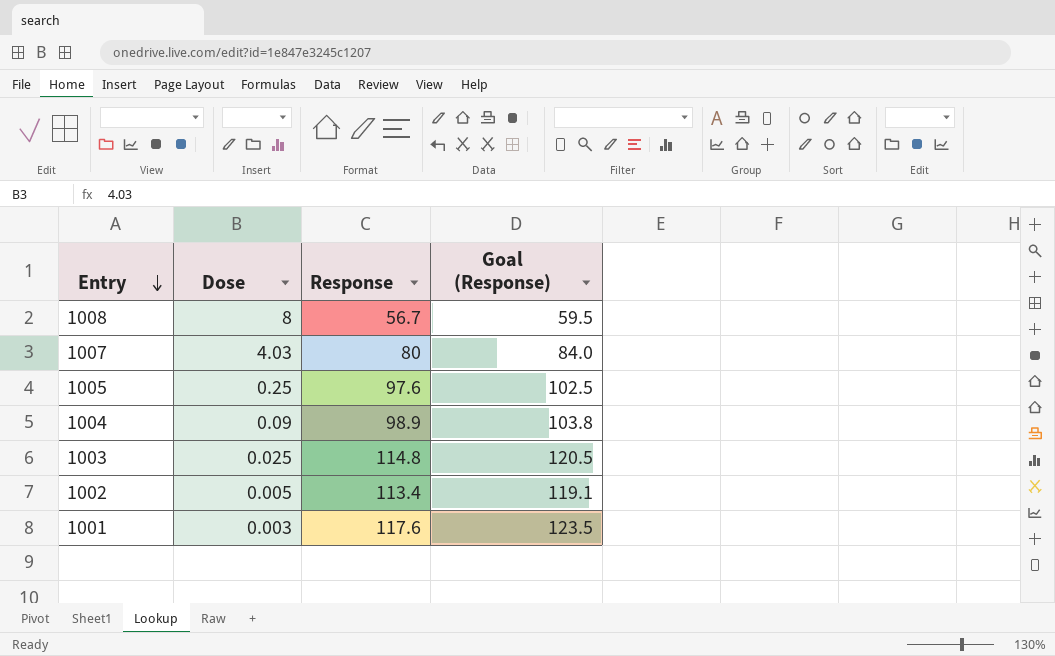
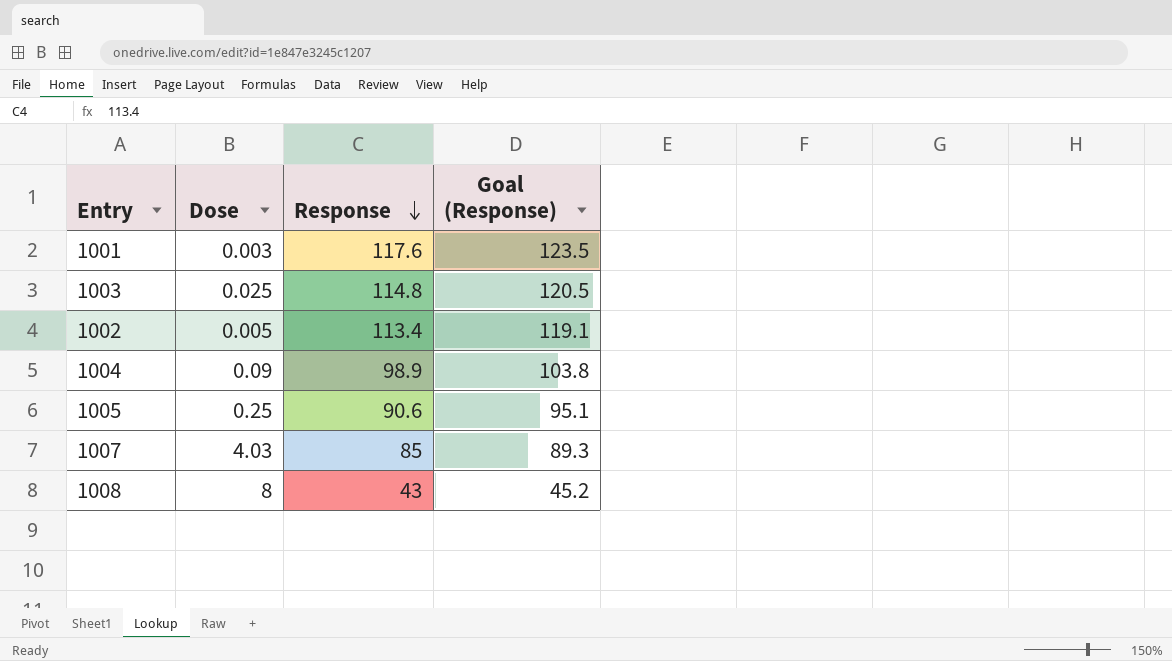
row order: Entry descending -> Response descending
1005 | Response: 97.6 -> 90.6
1005 | Goal (Response): 102.5 -> 95.1
1007 | Response: 80 -> 85
1007 | Goal (Response): 84.0 -> 89.3
1008 | Response: 56.7 -> 43
1008 | Goal (Response): 59.5 -> 45.2

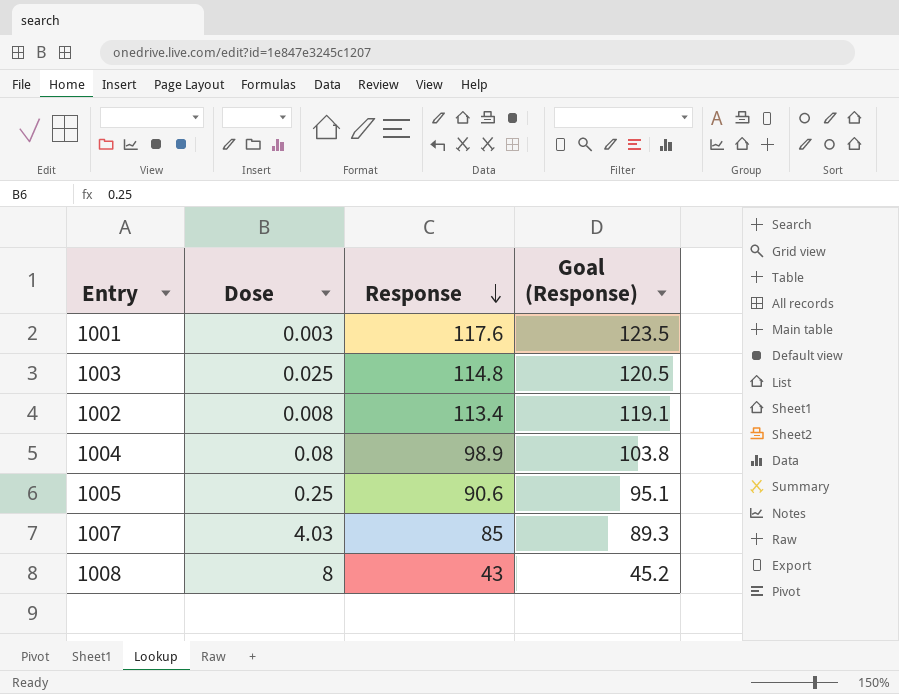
1002 | Dose: 0.005 -> 0.008
1004 | Dose: 0.09 -> 0.08

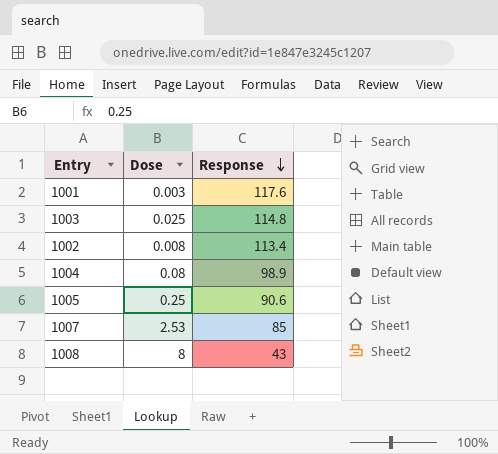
column Goal (Response) | formula: [Response] * 1.05 -> none
1007 | Dose: 4.03 -> 2.53

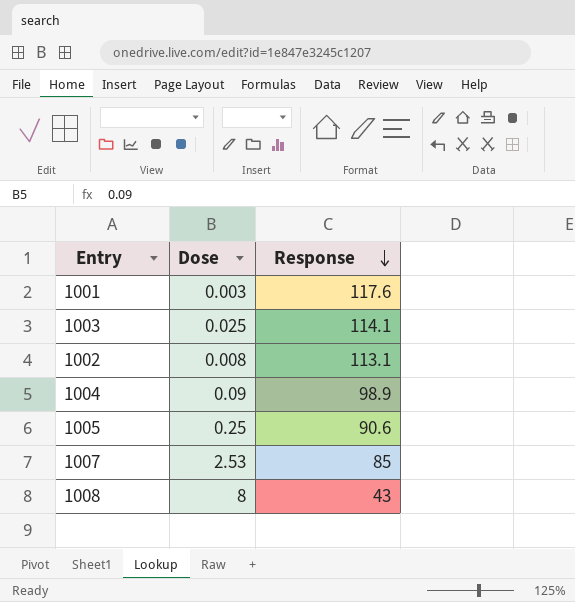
1003 | Response: 114.8 -> 114.1
1002 | Response: 113.4 -> 113.1
1004 | Dose: 0.08 -> 0.09

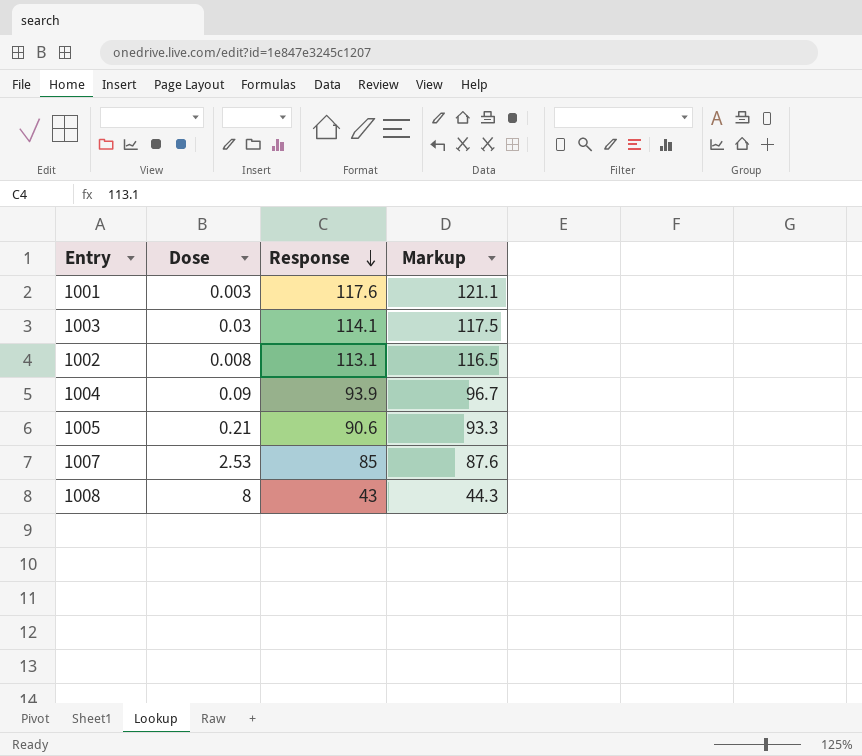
column Markup | formula: none -> [Response] * 1.03
1003 | Dose: 0.025 -> 0.03
1004 | Response: 98.9 -> 93.9
1005 | Dose: 0.25 -> 0.21

